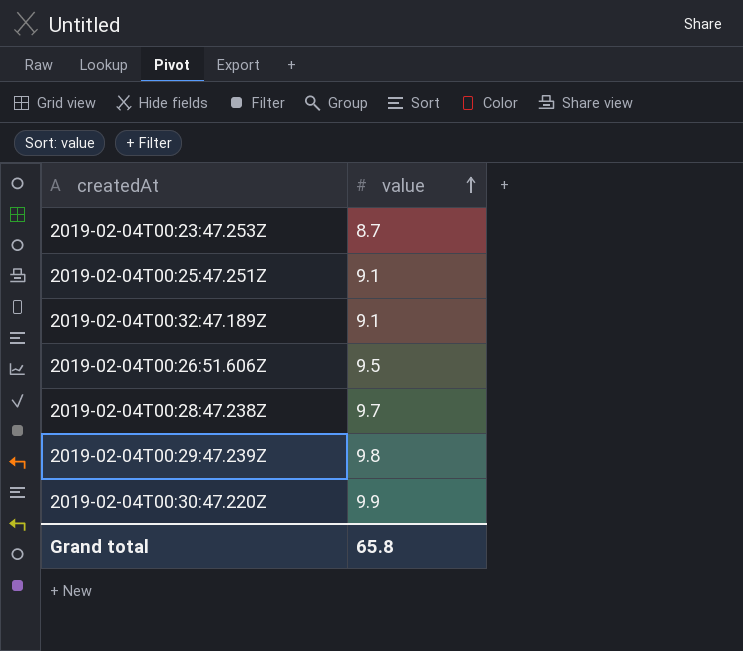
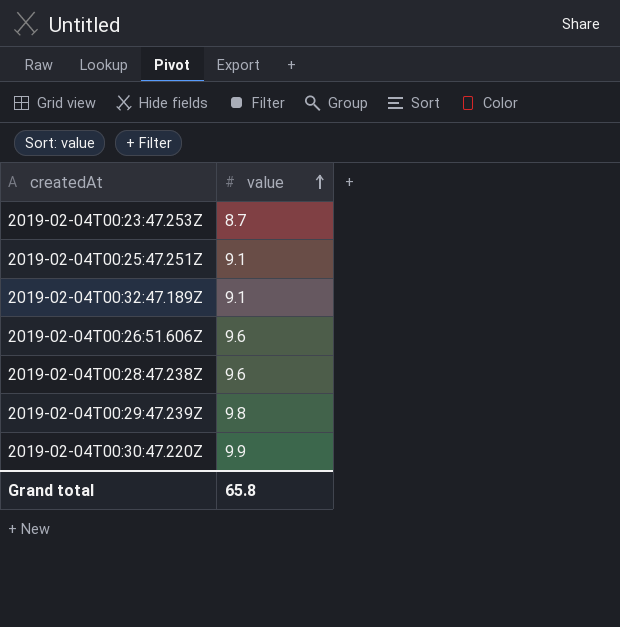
2019-02-04T00:26:51.606Z | value: 9.5 -> 9.6
2019-02-04T00:28:47.238Z | value: 9.7 -> 9.6

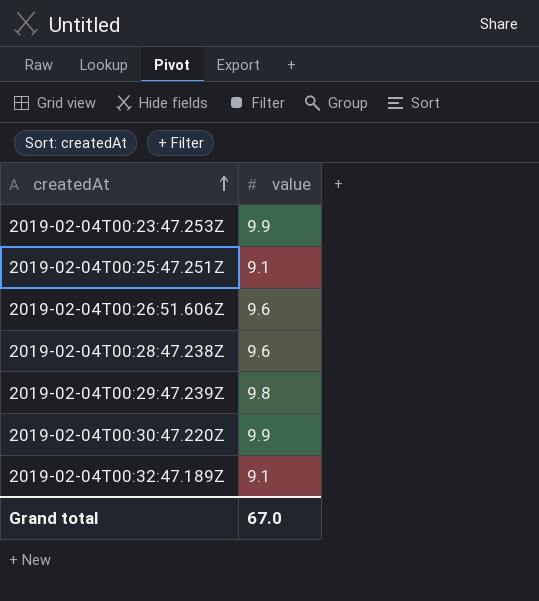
row order: value ascending -> createdAt ascending
2019-02-04T00:23:47.253Z | value: 8.7 -> 9.9
Grand total | value: 65.8 -> 67.0

